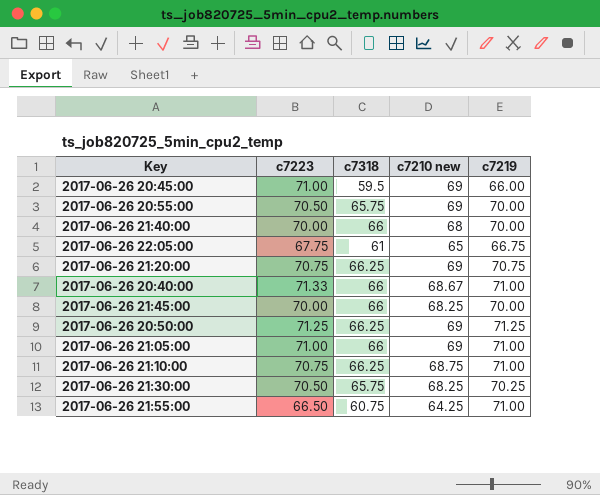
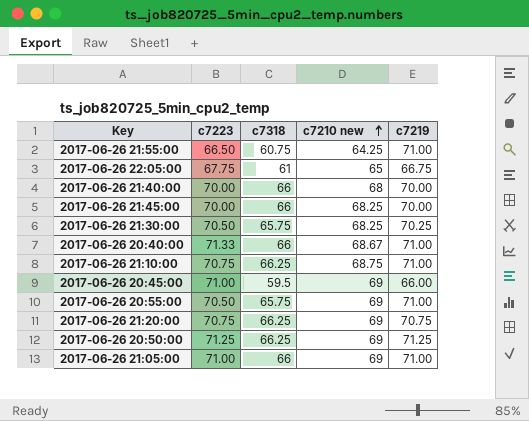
row order: none -> c7210 new ascending
2017-06-26 20:55:00 | c7219: 70.00 -> 71.00

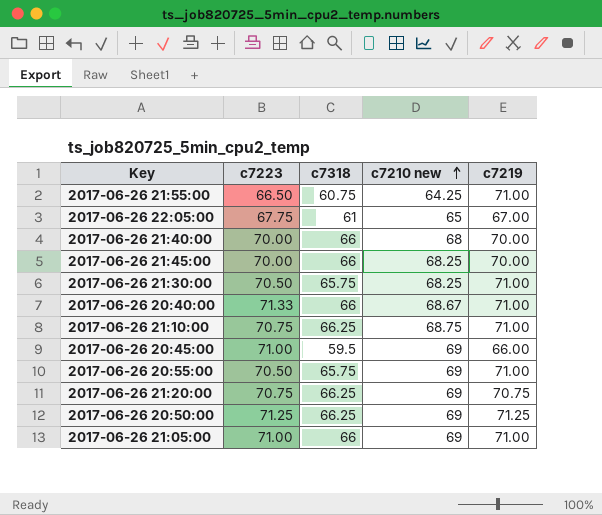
2017-06-26 22:05:00 | c7219: 66.75 -> 67.00
2017-06-26 21:30:00 | c7219: 70.25 -> 71.00

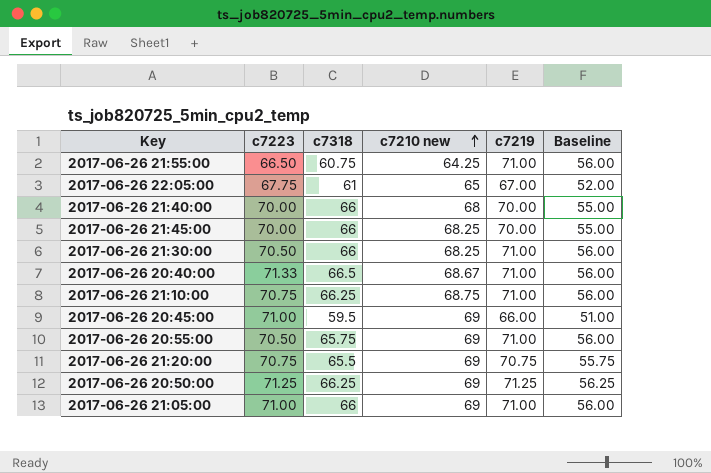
column Baseline | formula: none -> [c7219] - 15
2017-06-26 21:30:00 | c7318: 65.75 -> 66
2017-06-26 20:40:00 | c7318: 66 -> 66.5
2017-06-26 21:20:00 | c7318: 66.25 -> 65.5

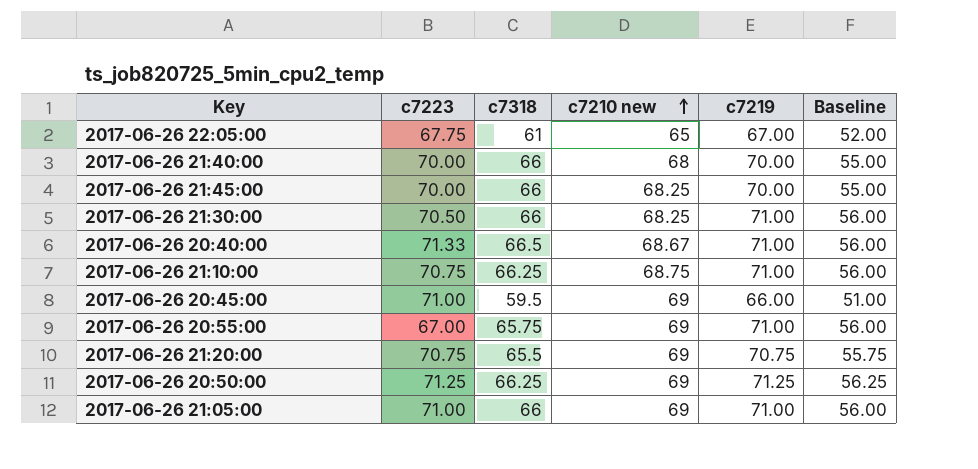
row 2017-06-26 21:55:00: 66.50 | 60.75 | 64.25 | 71.00 | 56.00 -> none
2017-06-26 20:55:00 | c7223: 70.50 -> 67.00

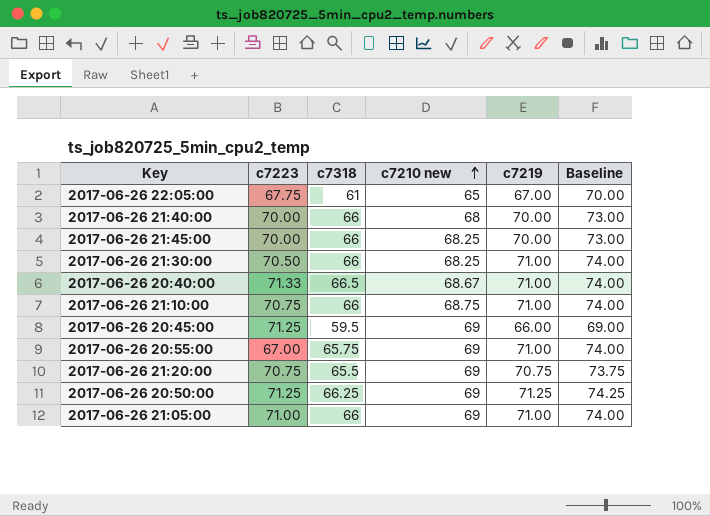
column Baseline | formula: [c7219] - 15 -> [c7219] + 3
2017-06-26 21:10:00 | c7318: 66.25 -> 66
2017-06-26 20:45:00 | c7223: 71.00 -> 71.25

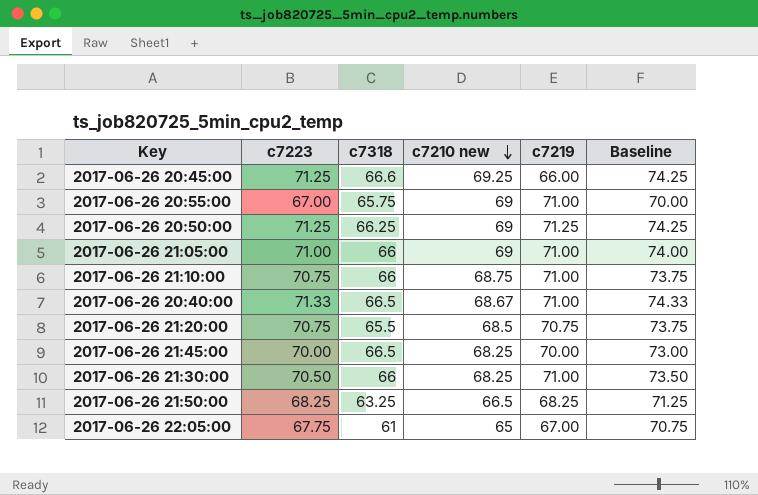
row order: c7210 new ascending -> c7210 new descending
column Baseline | formula: [c7219] + 3 -> [c7223] + 3
row 2017-06-26 21:40:00: 70.00 | 66 | 68 | 70.00 | 73.00 -> none
2017-06-26 20:45:00 | c7318: 59.5 -> 66.6
2017-06-26 20:45:00 | c7210 new: 69 -> 69.25
2017-06-26 21:20:00 | c7210 new: 69 -> 68.5
2017-06-26 21:45:00 | c7318: 66 -> 66.5
row 2017-06-26 21:50:00: none -> 68.25 | 63.25 | 66.5 | 68.25 | 71.25

